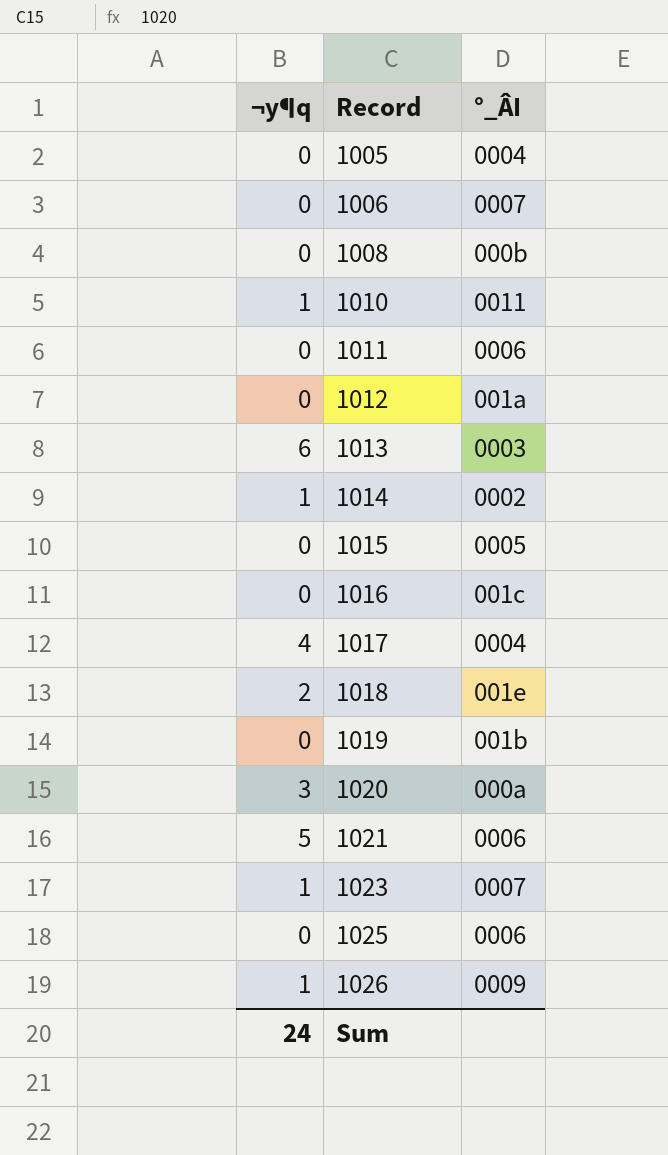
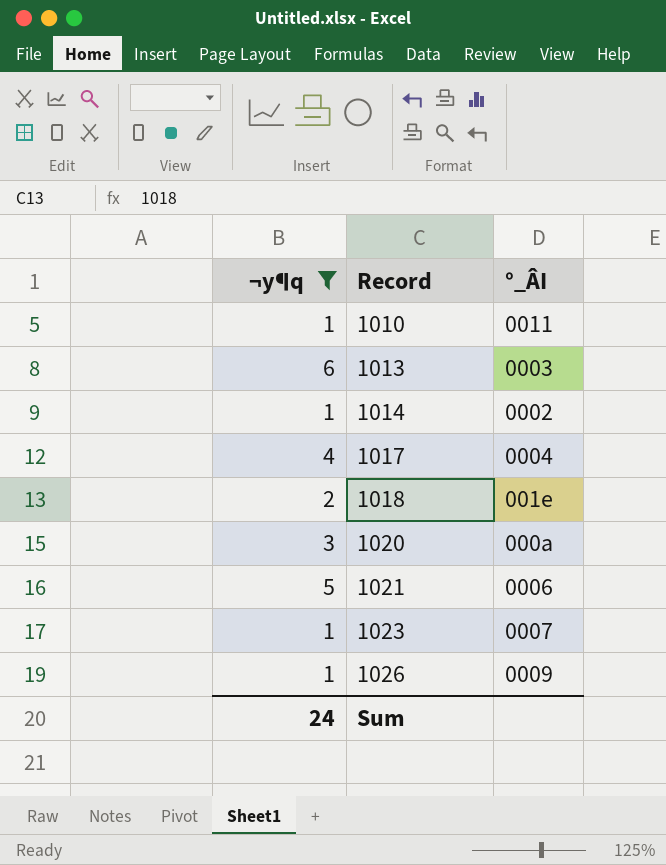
filter: none -> ¬y¶q != 0

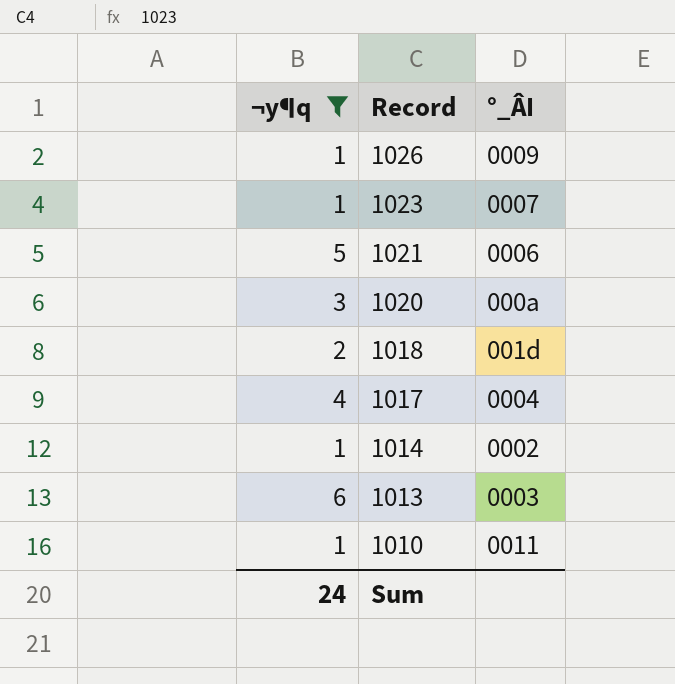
row order: Record ascending -> Record descending
1018 | °_ÂI: 001e -> 001d

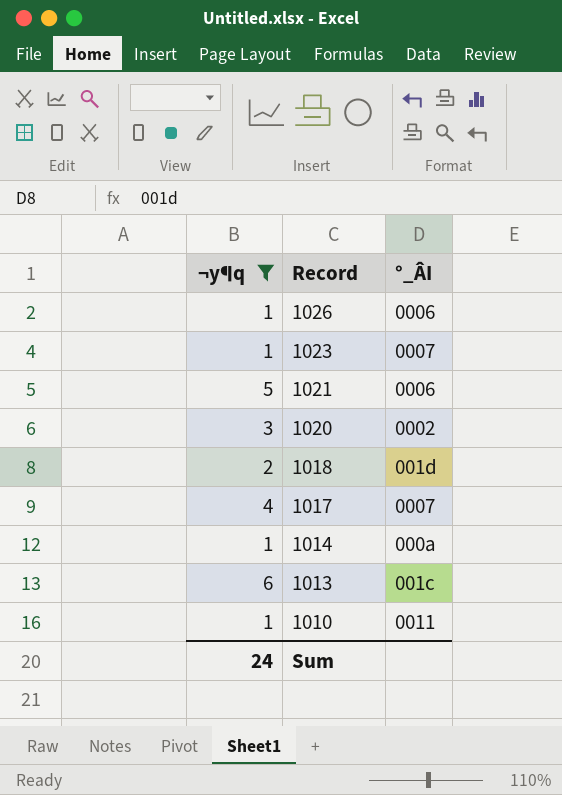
1026 | °_ÂI: 0009 -> 0006
1020 | °_ÂI: 000a -> 0002
1017 | °_ÂI: 0004 -> 0007
1014 | °_ÂI: 0002 -> 000a
1013 | °_ÂI: 0003 -> 001c

